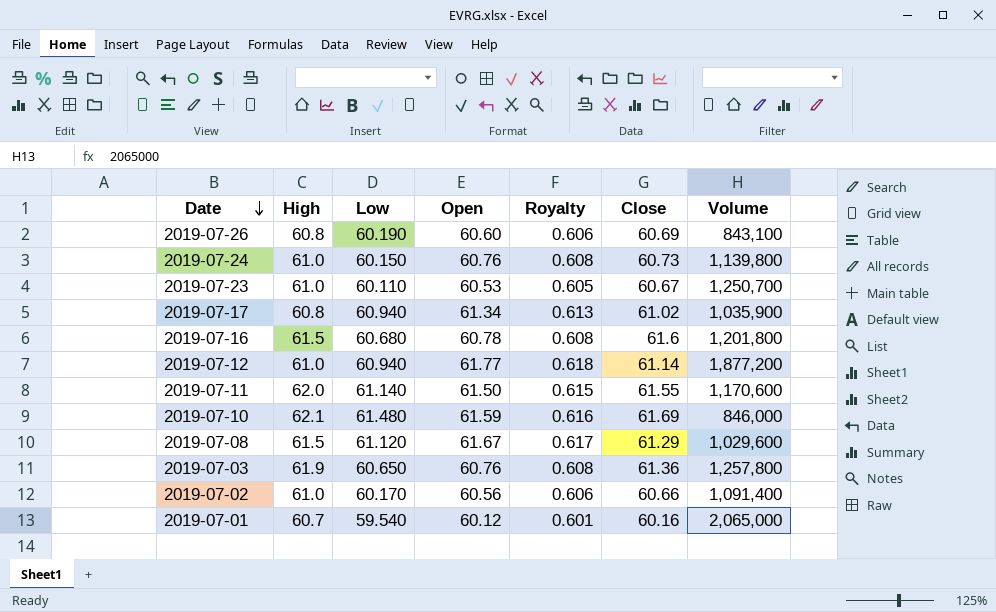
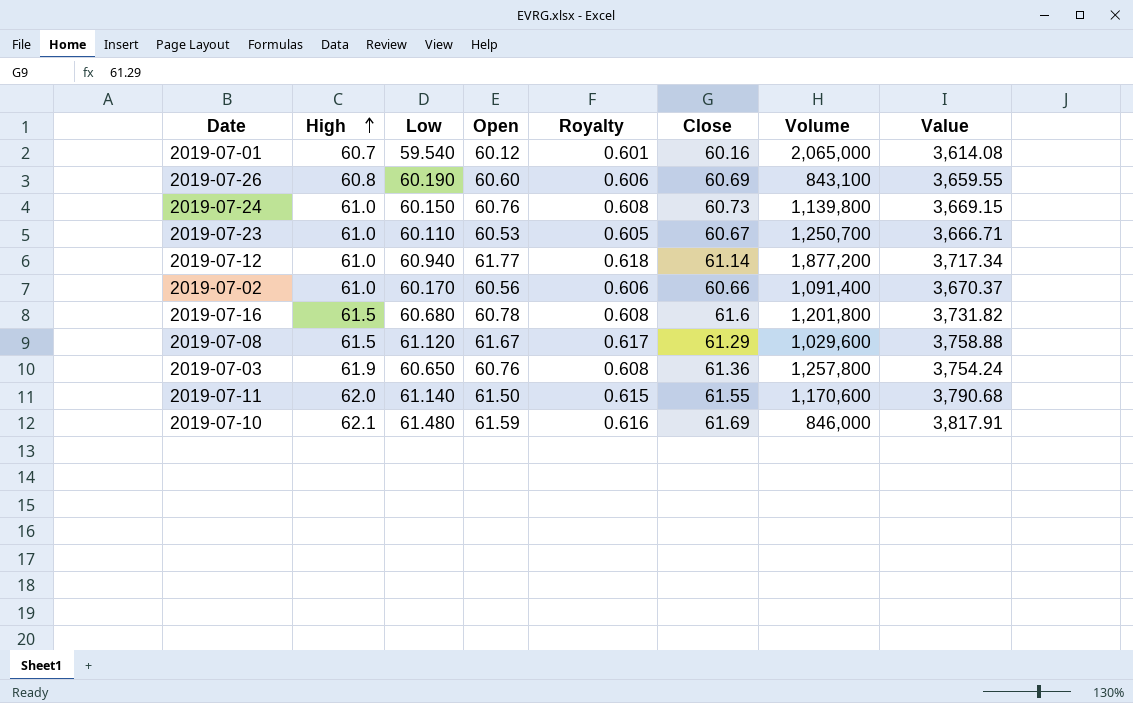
row order: Date descending -> High ascending
column Value | formula: none -> [High] * [Low]
row 2019-07-17: 60.8 | 60.940 | 61.34 | 0.613 | 61.02 | 1,035,900 -> none

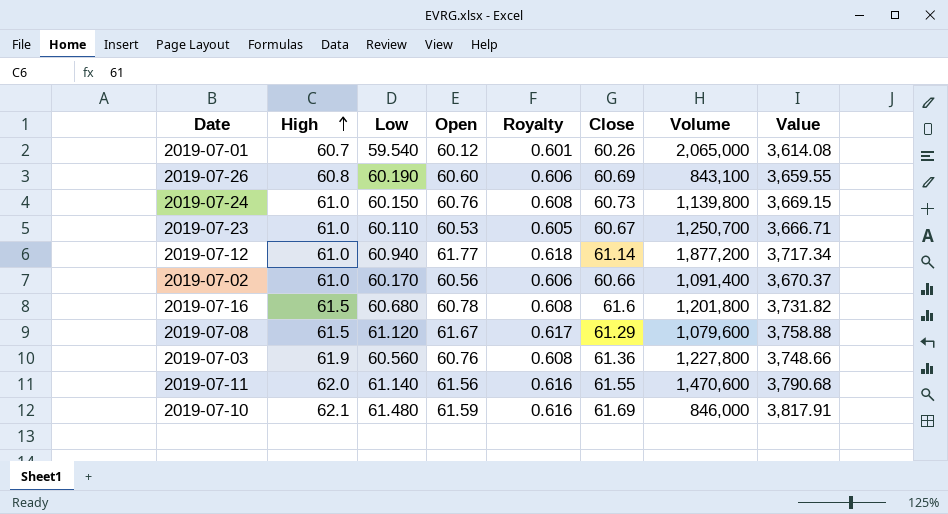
2019-07-01 | Close: 60.16 -> 60.26
2019-07-08 | Volume: 1,029,600 -> 1,079,600
2019-07-03 | Low: 60.650 -> 60.560
2019-07-03 | Volume: 1,257,800 -> 1,227,800
2019-07-03 | Value: 3,754.24 -> 3,748.66
2019-07-11 | Open: 61.50 -> 61.56
2019-07-11 | Royalty: 0.615 -> 0.616
2019-07-11 | Volume: 1,170,600 -> 1,470,600

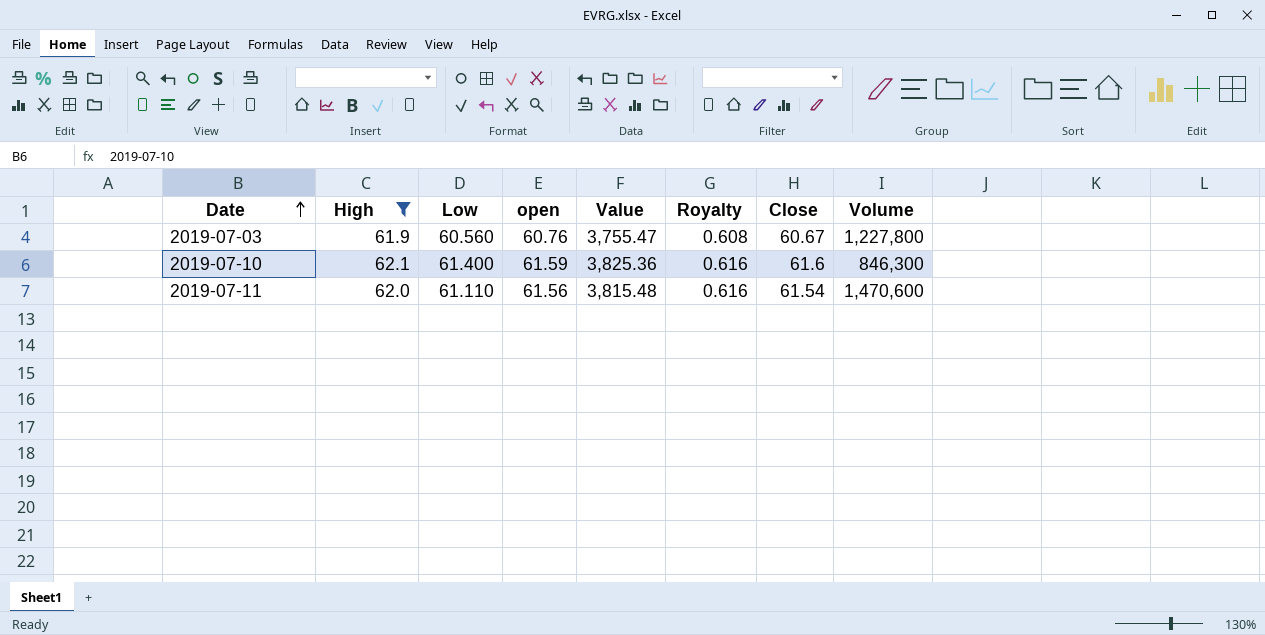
filter: none -> High >= 61.9
row order: High ascending -> Date ascending
column name: Open -> open
column Value | formula: [High] * [Low] -> [High] * [Close]
column Value | position: 8 -> 5
2019-07-03 | Close: 61.36 -> 60.67
2019-07-10 | Low: 61.480 -> 61.400
2019-07-10 | Close: 61.69 -> 61.6
2019-07-10 | Volume: 846,000 -> 846,300
2019-07-11 | Low: 61.140 -> 61.110
2019-07-11 | Close: 61.55 -> 61.54

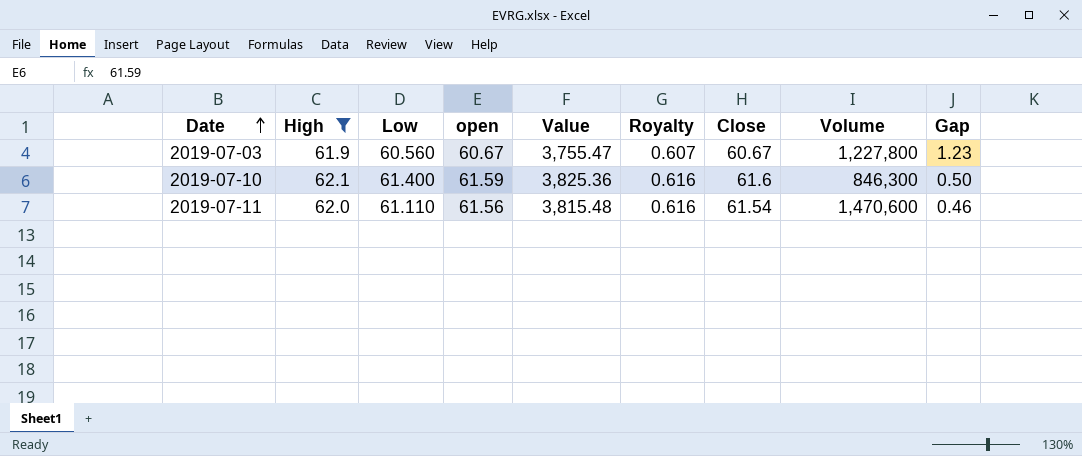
column Gap | formula: none -> [High] - [Close]
2019-07-03 | open: 60.76 -> 60.67
2019-07-03 | Royalty: 0.608 -> 0.607

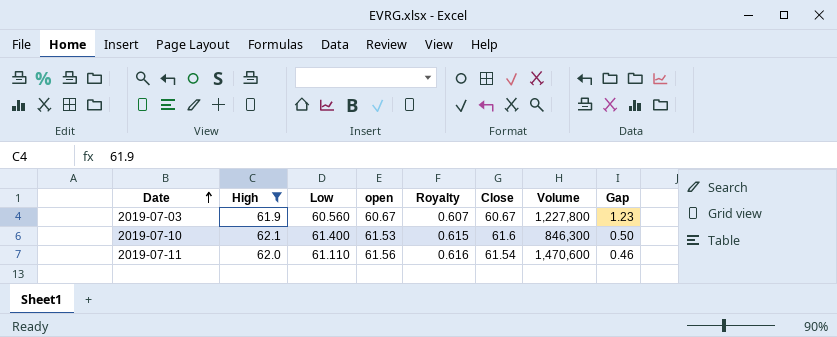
column Value | formula: [High] * [Close] -> none
2019-07-10 | open: 61.59 -> 61.53
2019-07-10 | Royalty: 0.616 -> 0.615

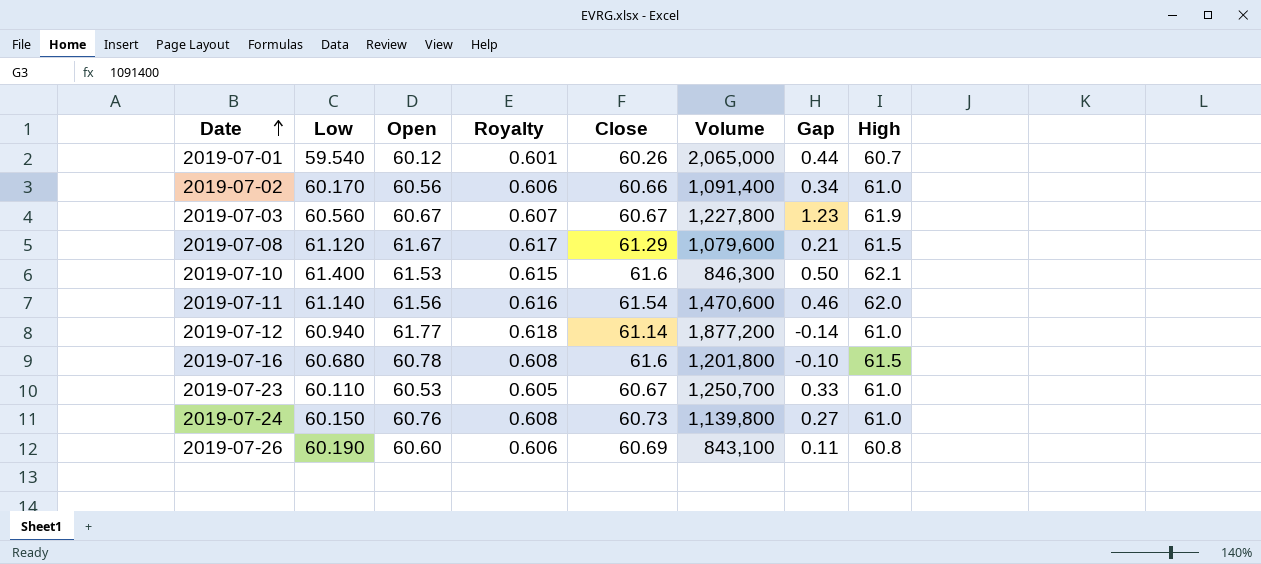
filter: High >= 61.9 -> none
column name: open -> Open
column High | position: 2 -> 8
2019-07-11 | Low: 61.110 -> 61.140

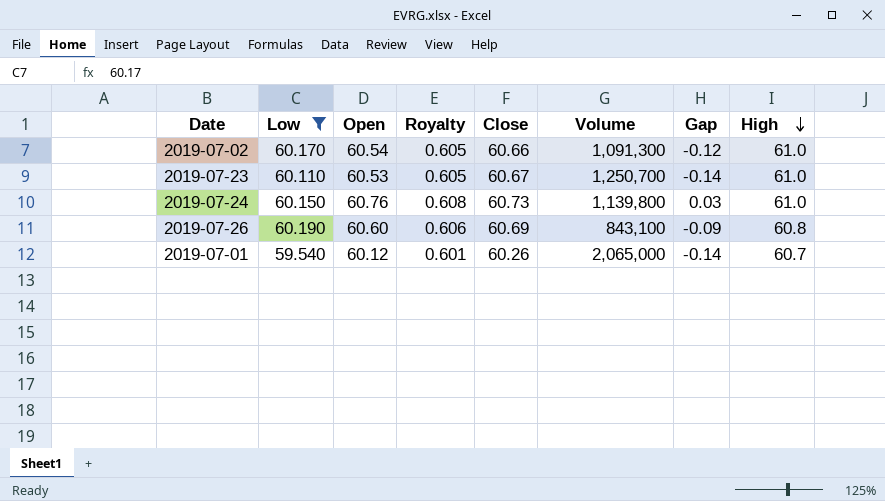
filter: none -> Low <= 60.190
row order: Date ascending -> High descending
column Gap | formula: [High] - [Close] -> [Open] - [Close]
2019-07-02 | Open: 60.56 -> 60.54
2019-07-02 | Royalty: 0.606 -> 0.605
2019-07-02 | Volume: 1,091,400 -> 1,091,300

